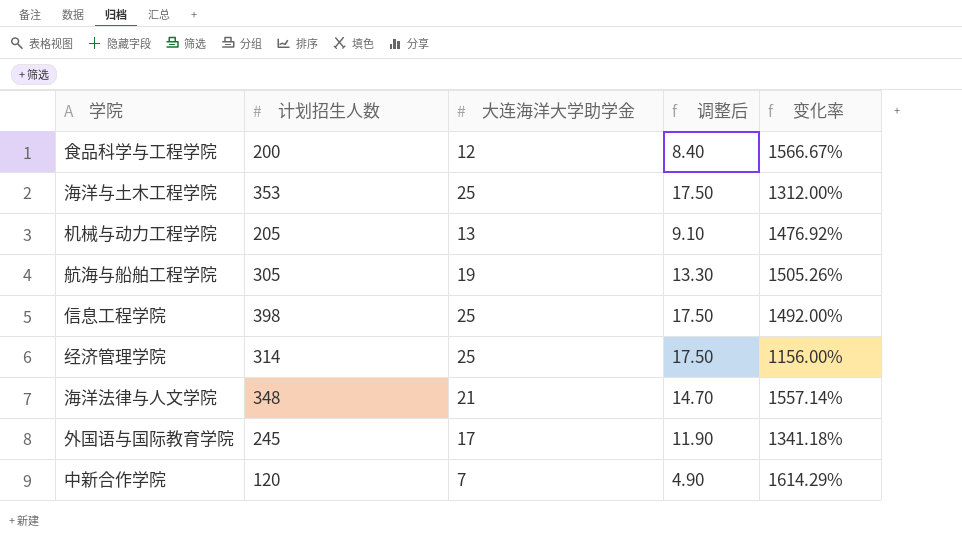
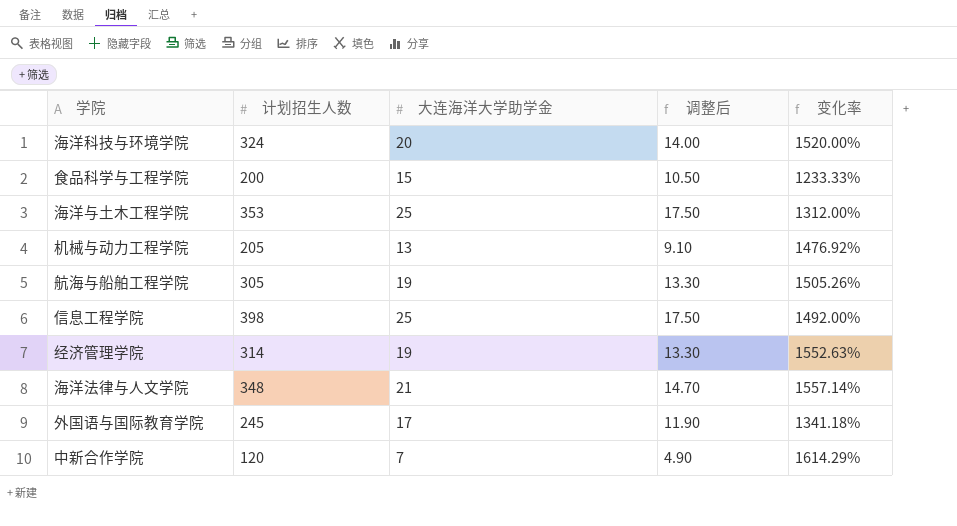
row 海洋科技与环境学院: none -> 324 | 20 | 14.00 | 1520.00%
食品科学与工程学院 | 大连海洋大学助学金: 12 -> 15
食品科学与工程学院 | 调整后: 8.40 -> 10.50
食品科学与工程学院 | 变化率: 1566.67% -> 1233.33%
经济管理学院 | 大连海洋大学助学金: 25 -> 19
经济管理学院 | 调整后: 17.50 -> 13.30
经济管理学院 | 变化率: 1156.00% -> 1552.63%

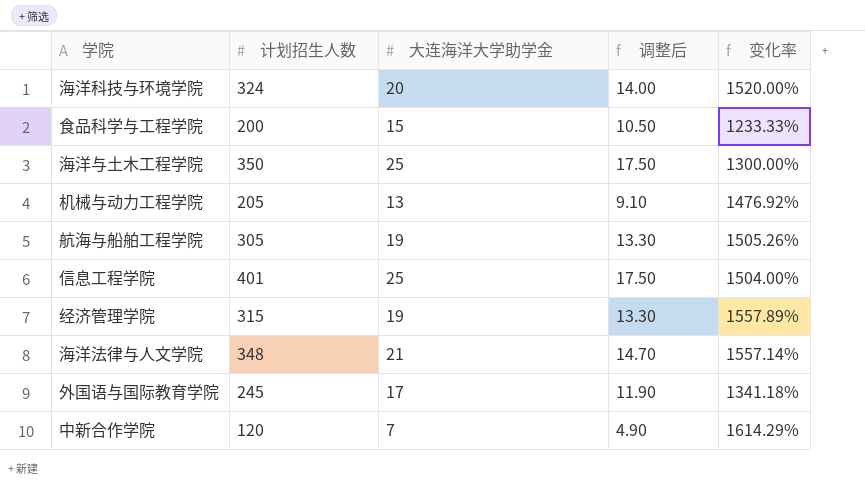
海洋与土木工程学院 | 计划招生人数: 353 -> 350
海洋与土木工程学院 | 变化率: 1312.00% -> 1300.00%
信息工程学院 | 计划招生人数: 398 -> 401
信息工程学院 | 变化率: 1492.00% -> 1504.00%
经济管理学院 | 计划招生人数: 314 -> 315
经济管理学院 | 变化率: 1552.63% -> 1557.89%

